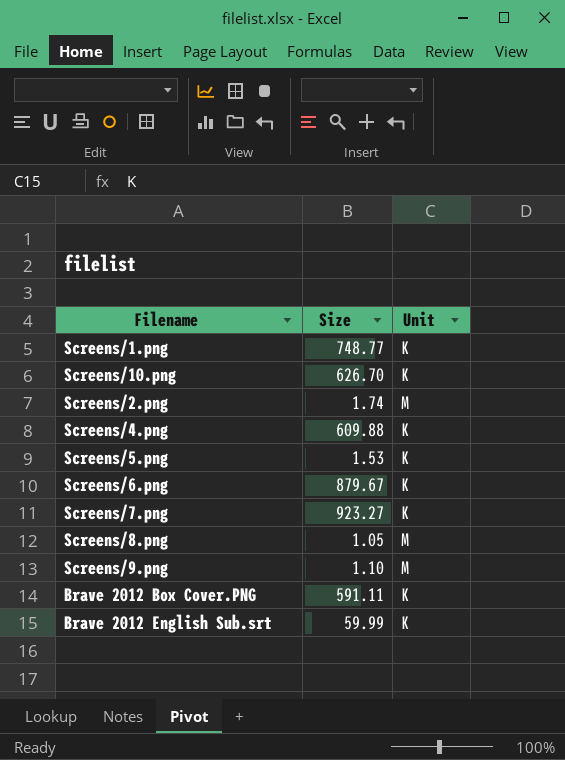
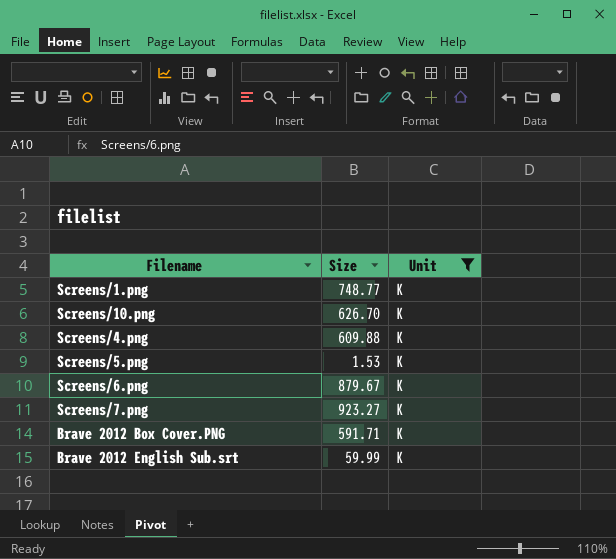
filter: none -> Unit = K
Brave 2012 Box Cover.PNG | Size: 591.11 -> 591.71

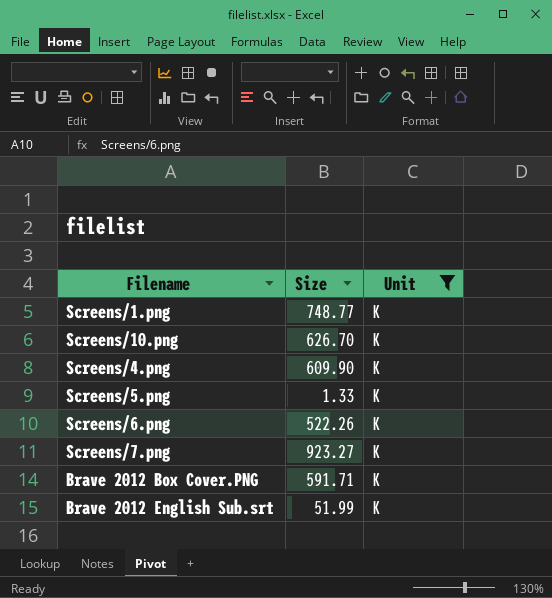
Screens/4.png | Size: 609.88 -> 609.90
Screens/5.png | Size: 1.53 -> 1.33
Screens/6.png | Size: 879.67 -> 522.26
Brave 2012 English Sub.srt | Size: 59.99 -> 51.99

